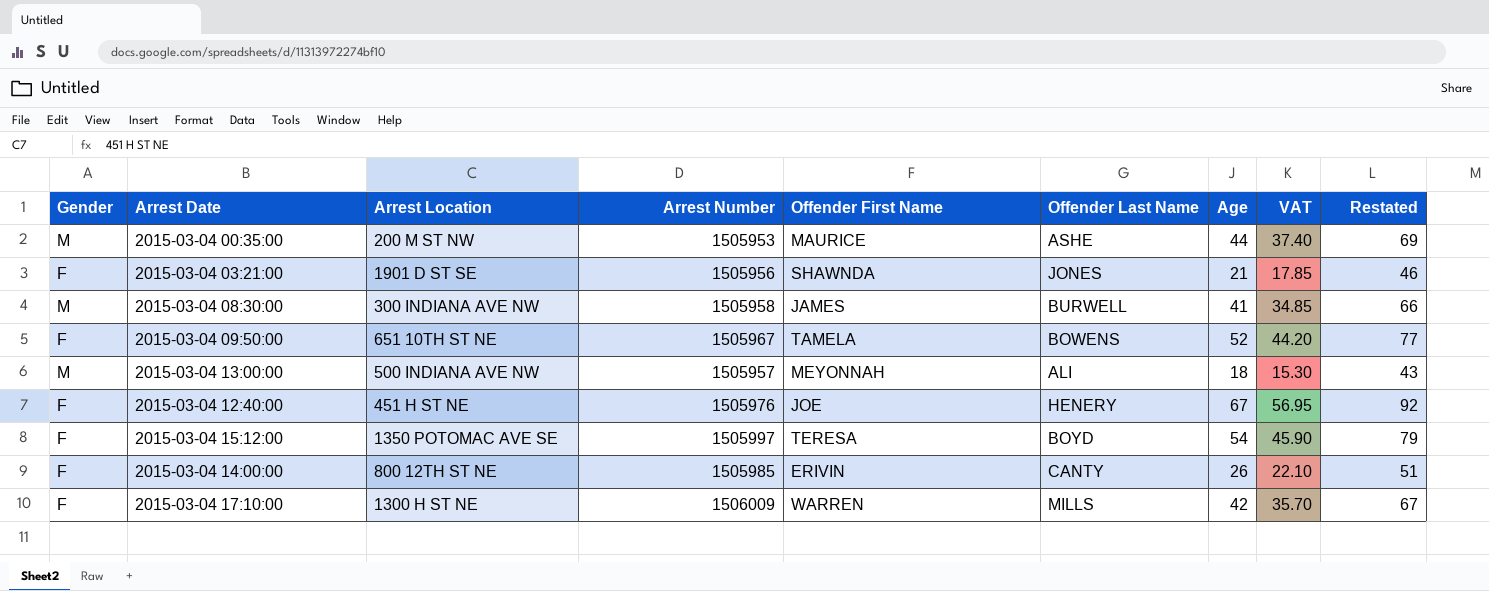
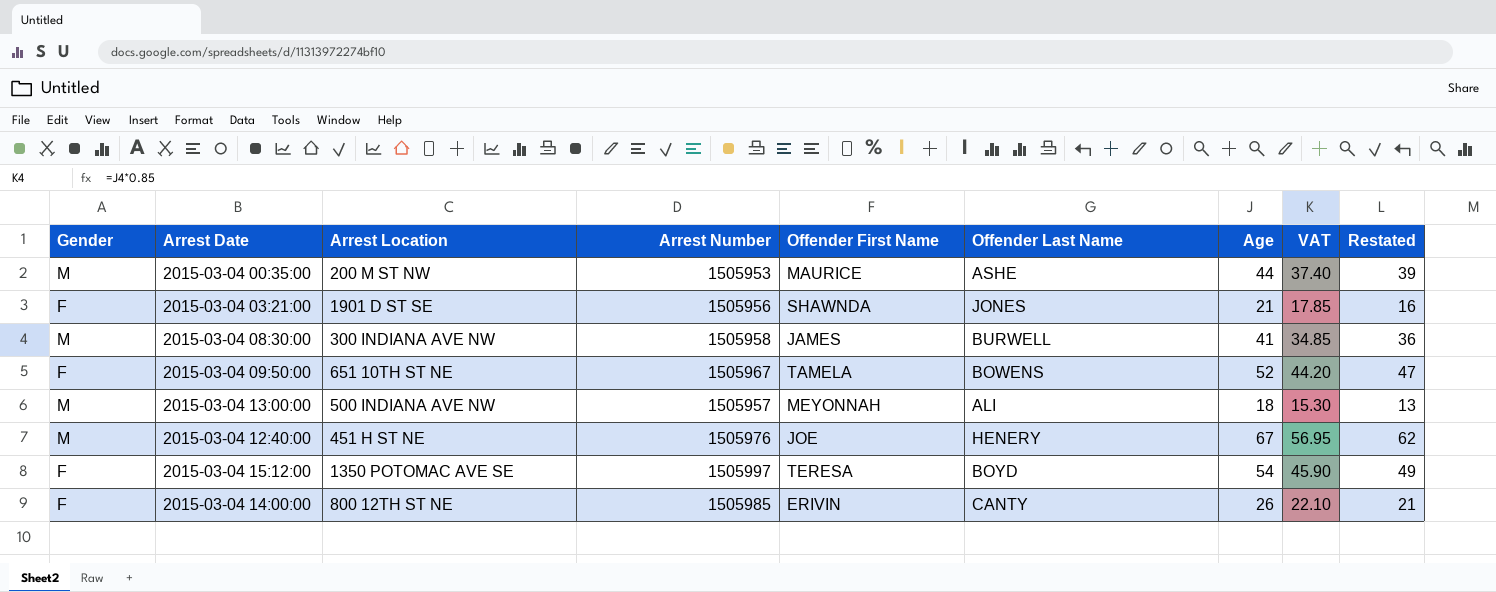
column Restated | formula: [Age] + 25 -> [Age] - 5
row 2015-03-04 17:10:00: F | 1300 H ST NE | 1506009 | WARREN | MILLS | 42 | 35.70 | 67 -> none
2015-03-04 12:40:00 | Gender: F -> M

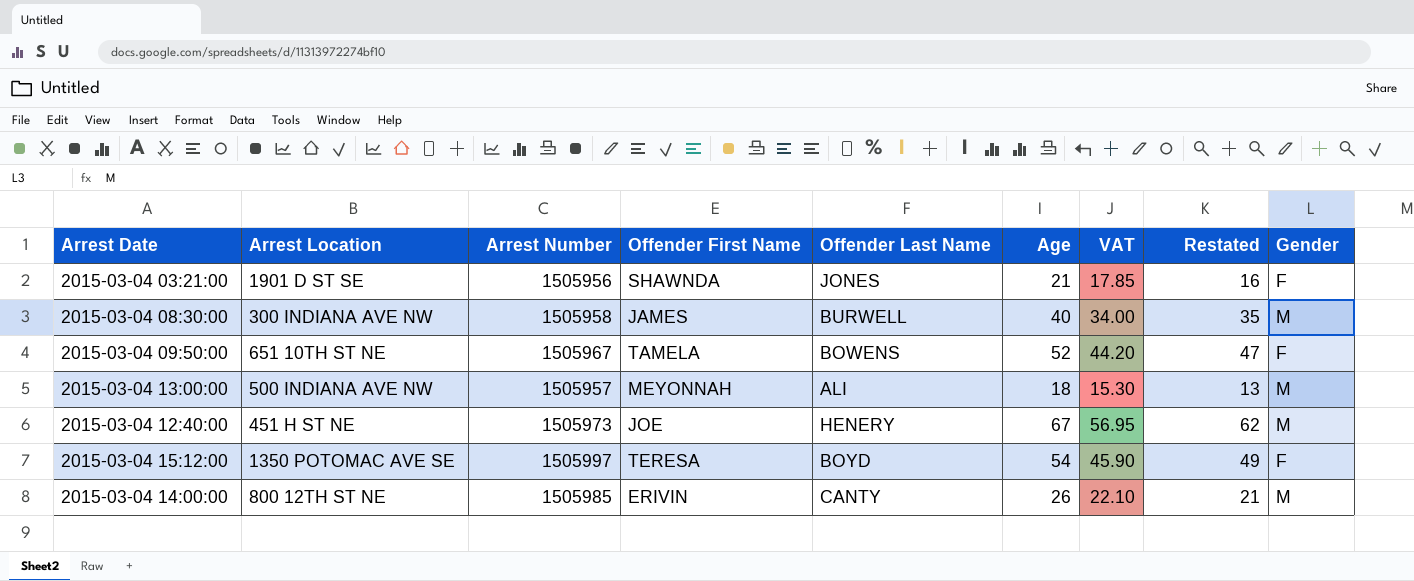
column Gender | position: 1 -> 9
row 2015-03-04 00:35:00: M | 200 M ST NW | 1505953 | MAURICE | ASHE | 44 | 37.40 | 39 -> none
2015-03-04 08:30:00 | Age: 41 -> 40
2015-03-04 08:30:00 | VAT: 34.85 -> 34.00
2015-03-04 08:30:00 | Restated: 36 -> 35
2015-03-04 12:40:00 | Arrest Number: 1505976 -> 1505973
2015-03-04 14:00:00 | Gender: F -> M

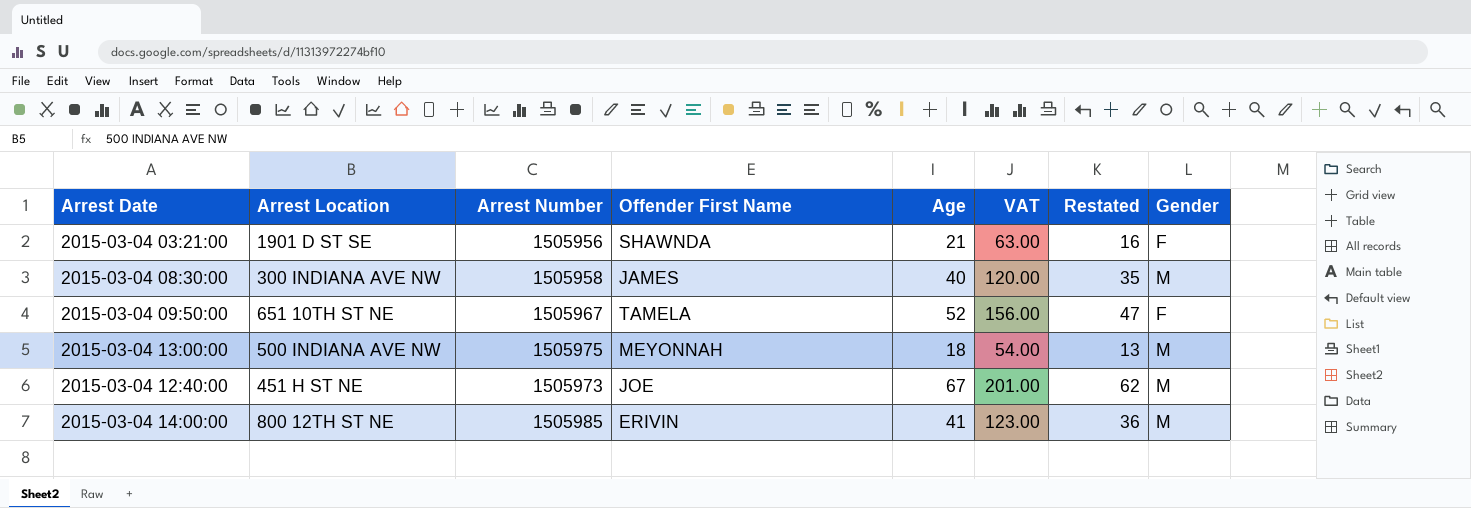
column Offender Last Name | position: 5 -> none
column VAT | formula: [Age] * 0.85 -> [Age] * 3
row 2015-03-04 15:12:00: 1350 POTOMAC AVE SE | 1505997 | TERESA | BOYD | 54 | 45.90 | 49 | F -> none
2015-03-04 13:00:00 | Arrest Number: 1505957 -> 1505975
2015-03-04 14:00:00 | Age: 26 -> 41
2015-03-04 14:00:00 | Restated: 21 -> 36

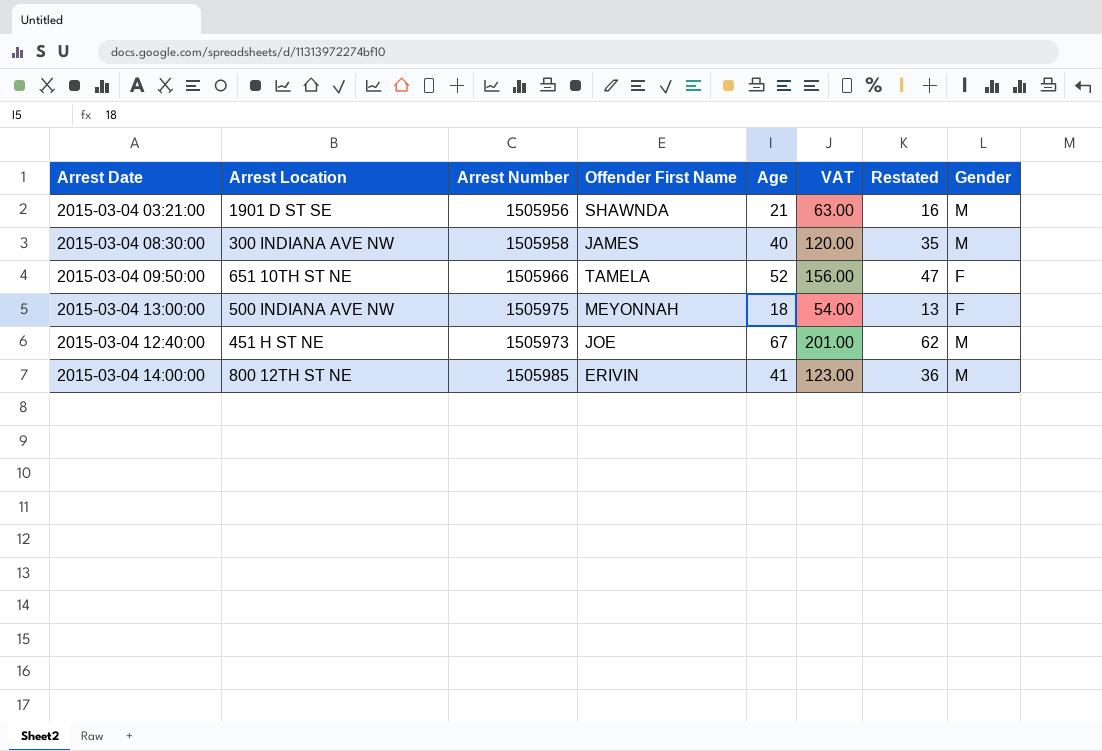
2015-03-04 03:21:00 | Gender: F -> M
2015-03-04 09:50:00 | Arrest Number: 1505967 -> 1505966
2015-03-04 13:00:00 | Gender: M -> F

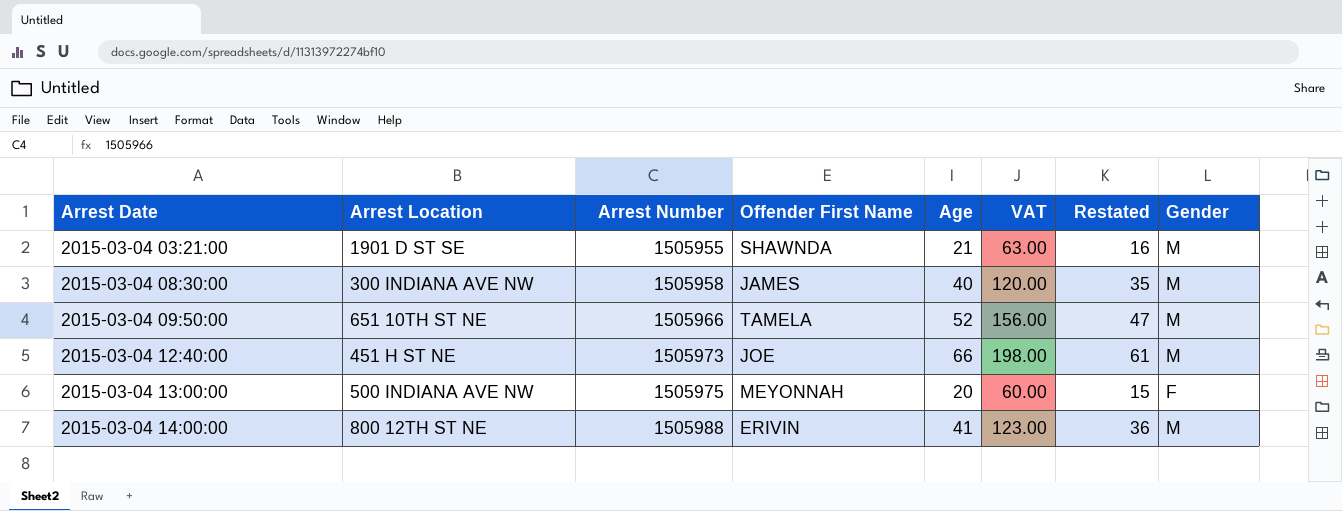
row order: none -> Arrest Date ascending
2015-03-04 03:21:00 | Arrest Number: 1505956 -> 1505955
2015-03-04 09:50:00 | Gender: F -> M
2015-03-04 12:40:00 | Age: 67 -> 66
2015-03-04 12:40:00 | VAT: 201.00 -> 198.00
2015-03-04 12:40:00 | Restated: 62 -> 61
2015-03-04 13:00:00 | Age: 18 -> 20
2015-03-04 13:00:00 | VAT: 54.00 -> 60.00
2015-03-04 13:00:00 | Restated: 13 -> 15
2015-03-04 14:00:00 | Arrest Number: 1505985 -> 1505988

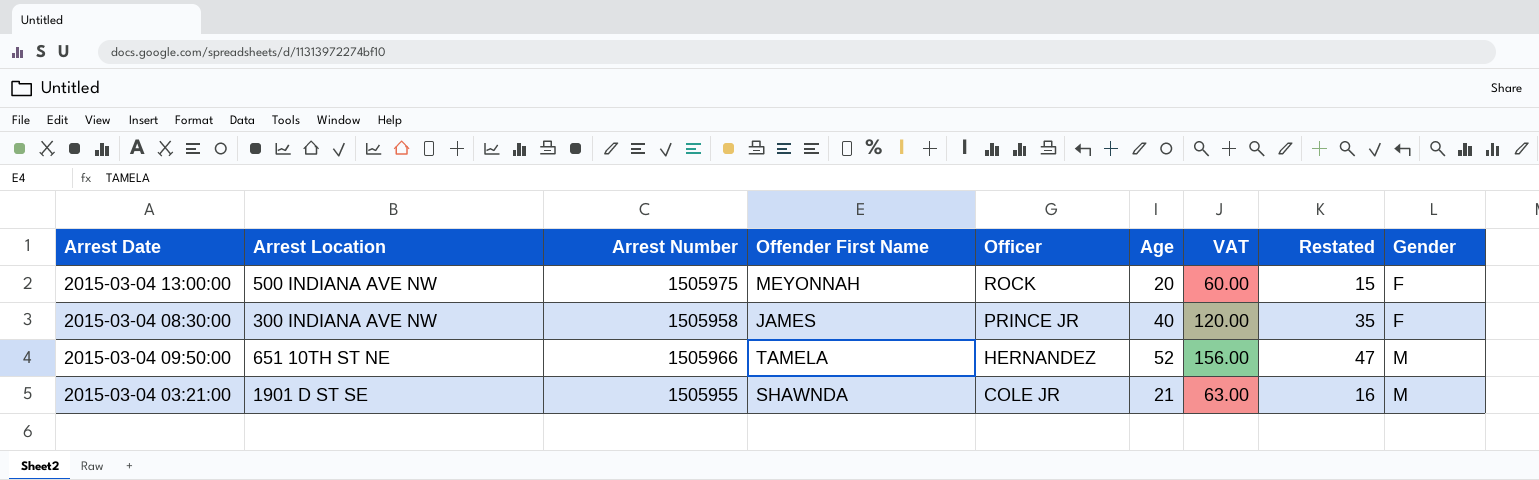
row order: Arrest Date ascending -> Officer descending
column Officer | position: none -> 5
row 2015-03-04 12:40:00: 451 H ST NE | 1505973 | JOE | 66 | 198.00 | 61 | M -> none
row 2015-03-04 14:00:00: 800 12TH ST NE | 1505988 | ERIVIN | 41 | 123.00 | 36 | M -> none
2015-03-04 08:30:00 | Gender: M -> F

